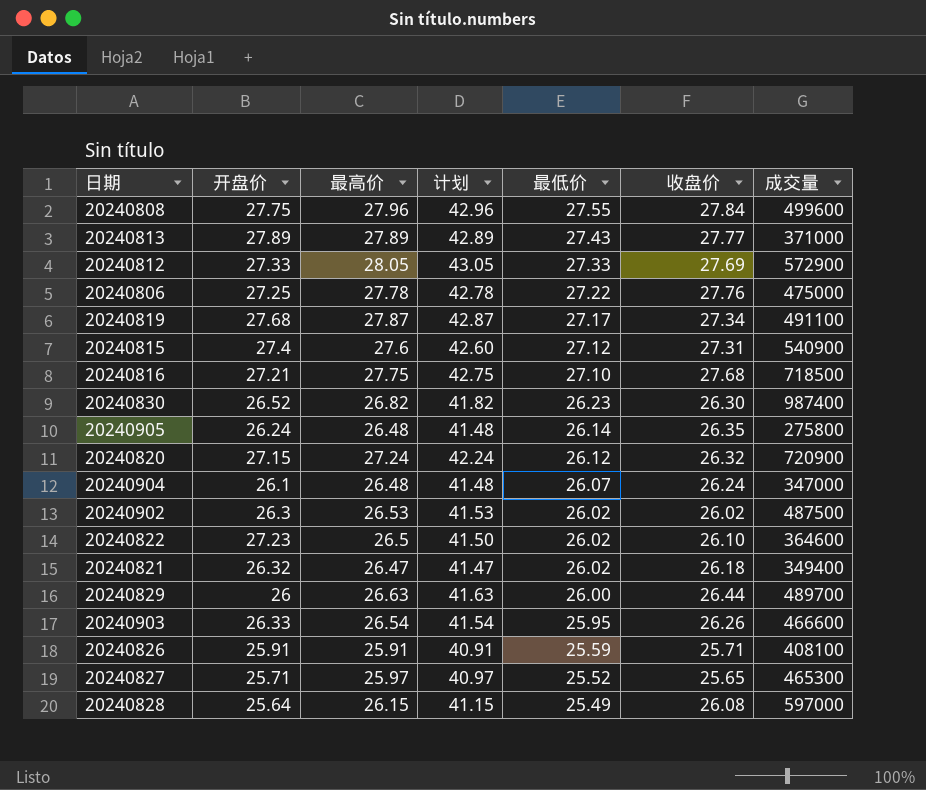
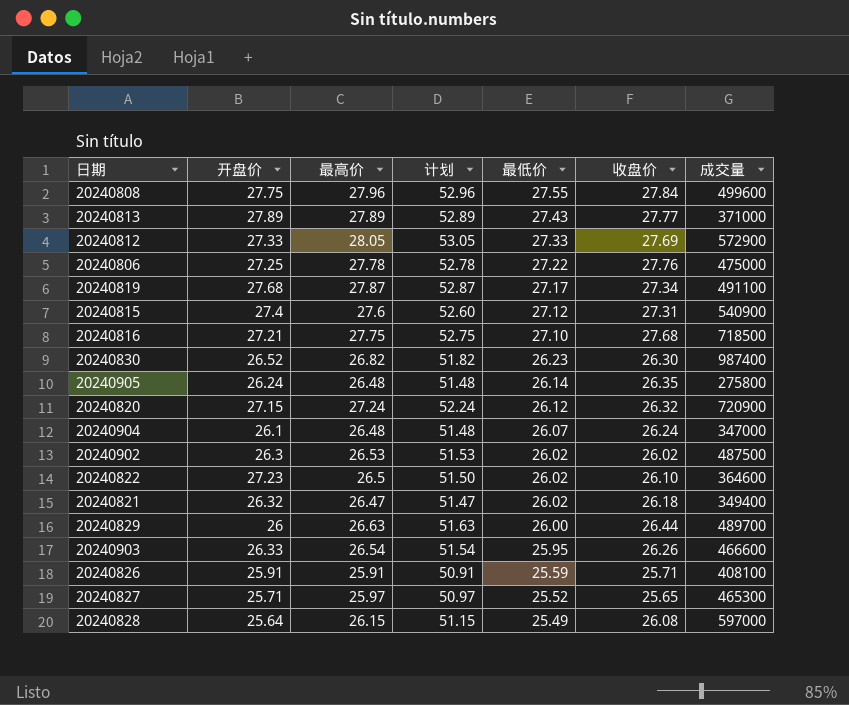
column 计划 | formula: [最高价] + 15 -> [最高价] + 25

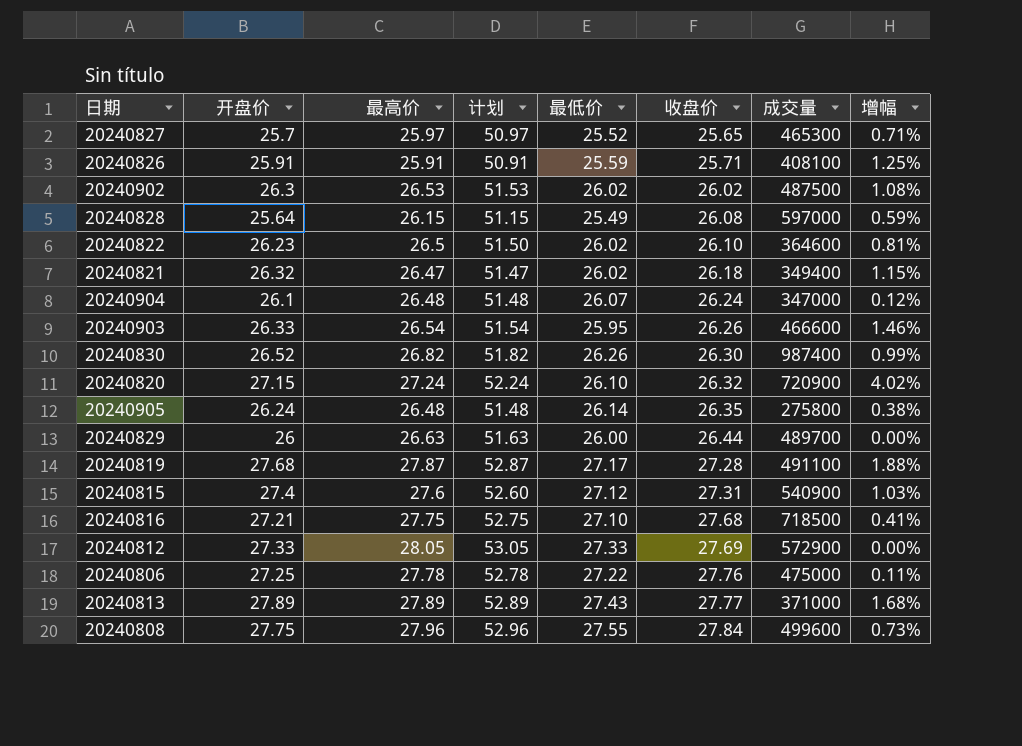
row order: 最低价 descending -> 收盘价 ascending
column 增幅 | formula: none -> ([开盘价] - [最低价]) / [最低价]
20240827 | 开盘价: 25.71 -> 25.7
20240822 | 开盘价: 27.23 -> 26.23
20240830 | 最低价: 26.23 -> 26.26
20240820 | 最低价: 26.12 -> 26.10
20240819 | 收盘价: 27.34 -> 27.28

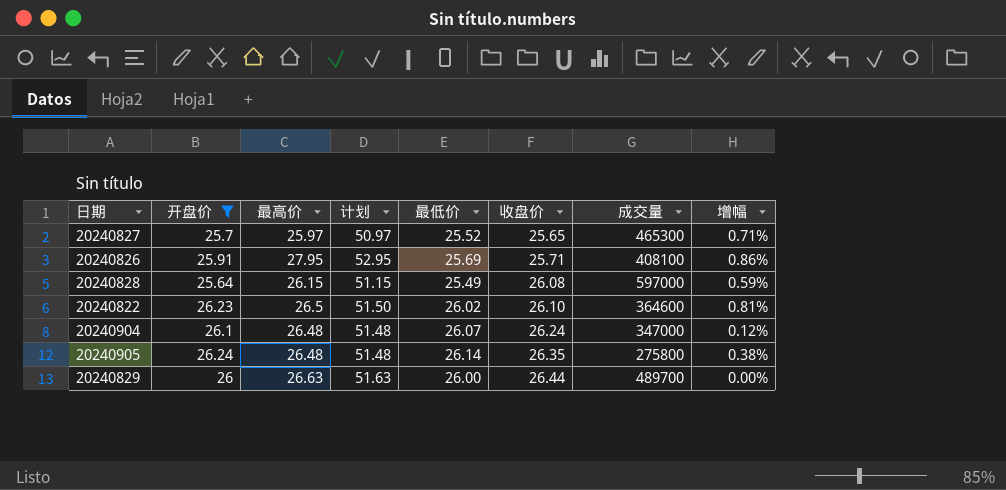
filter: none -> 开盘价 <= 26.24
20240826 | 最高价: 25.91 -> 27.95
20240826 | 计划: 50.91 -> 52.95
20240826 | 最低价: 25.59 -> 25.69
20240826 | 增幅: 1.25% -> 0.86%

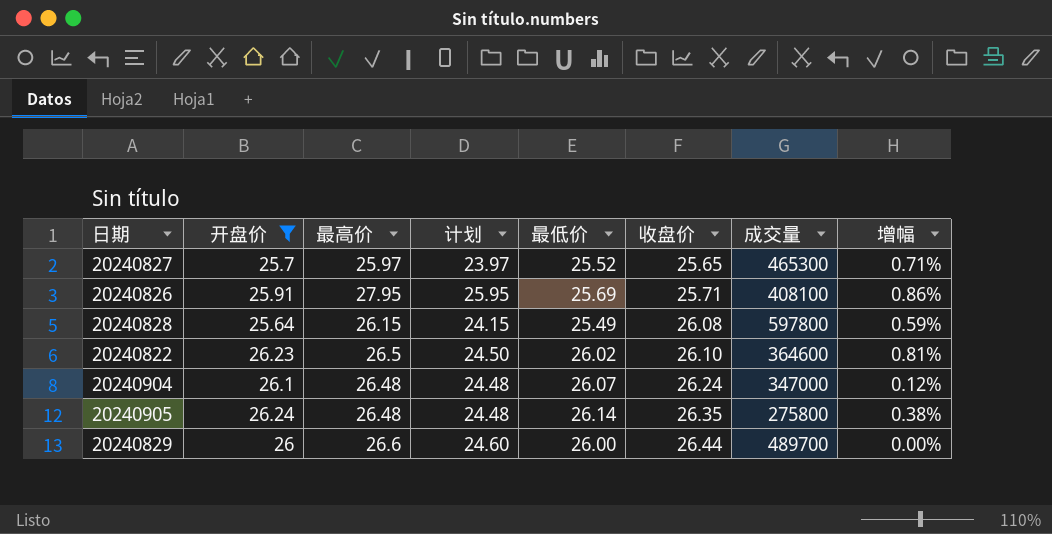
column 计划 | formula: [最高价] + 25 -> [最高价] - 2
20240828 | 成交量: 597000 -> 597800
20240829 | 最高价: 26.63 -> 26.6

